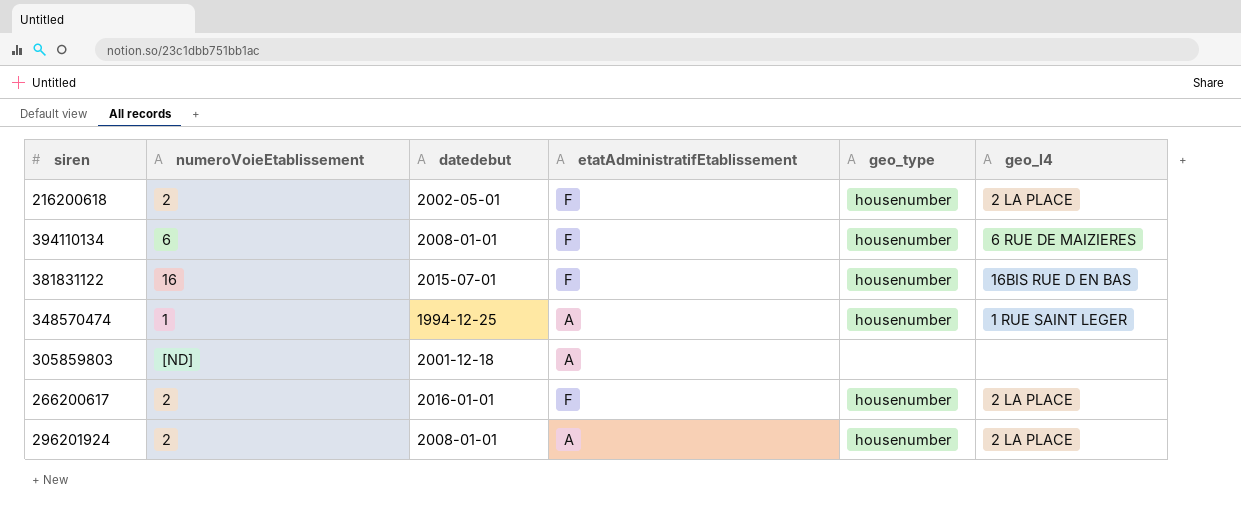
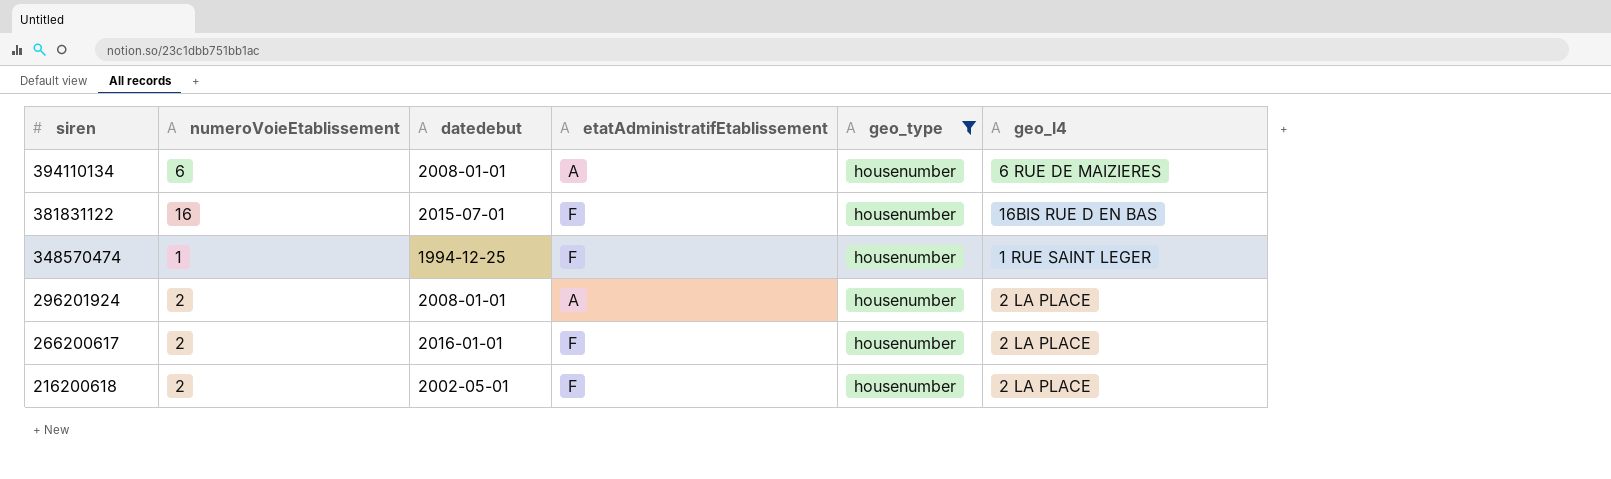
filter: none -> geo_type = housenumber
row order: none -> siren descending
394110134 | etatAdministratifEtablissement: F -> A
348570474 | etatAdministratifEtablissement: A -> F

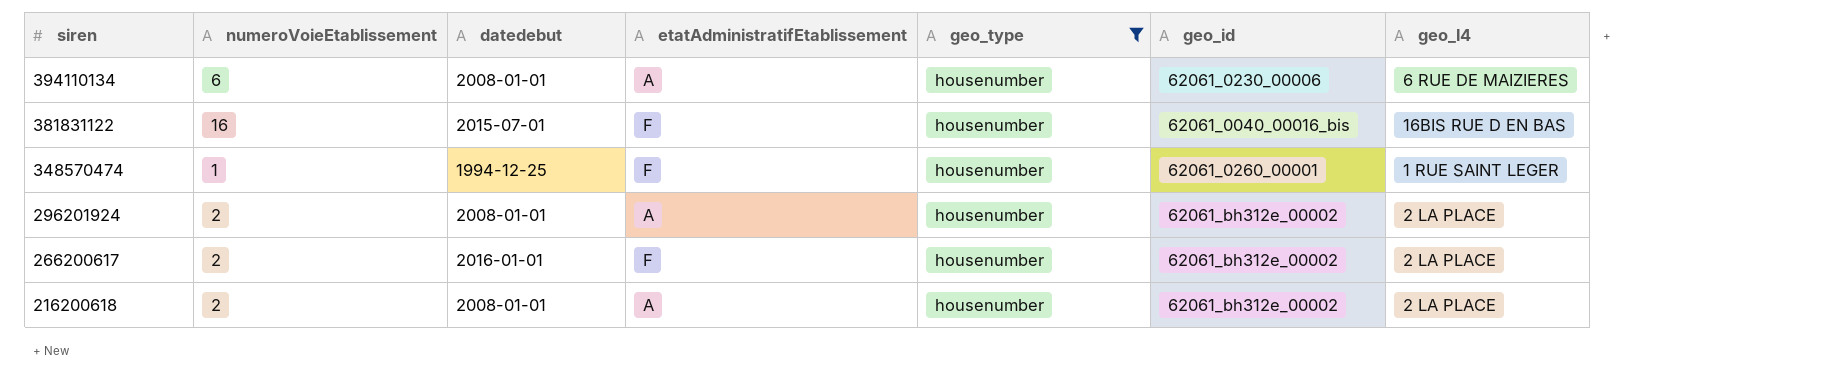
column geo_id | position: none -> 6
216200618 | datedebut: 2002-05-01 -> 2008-01-01
216200618 | etatAdministratifEtablissement: F -> A

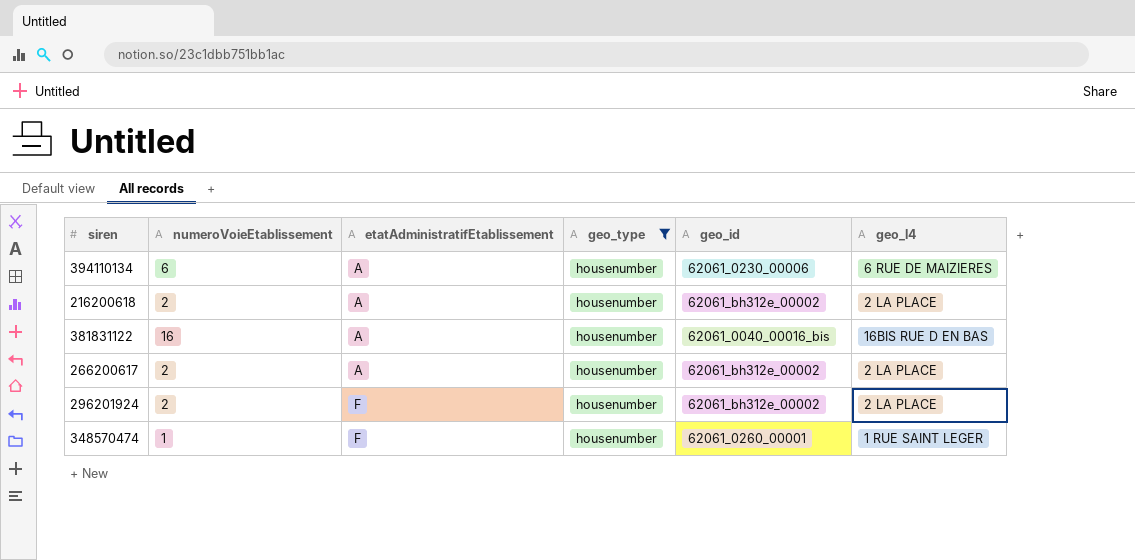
row order: siren descending -> etatAdministratifEtablissement ascending
column datedebut | position: 3 -> none
381831122 | etatAdministratifEtablissement: F -> A
266200617 | etatAdministratifEtablissement: F -> A
296201924 | etatAdministratifEtablissement: A -> F

